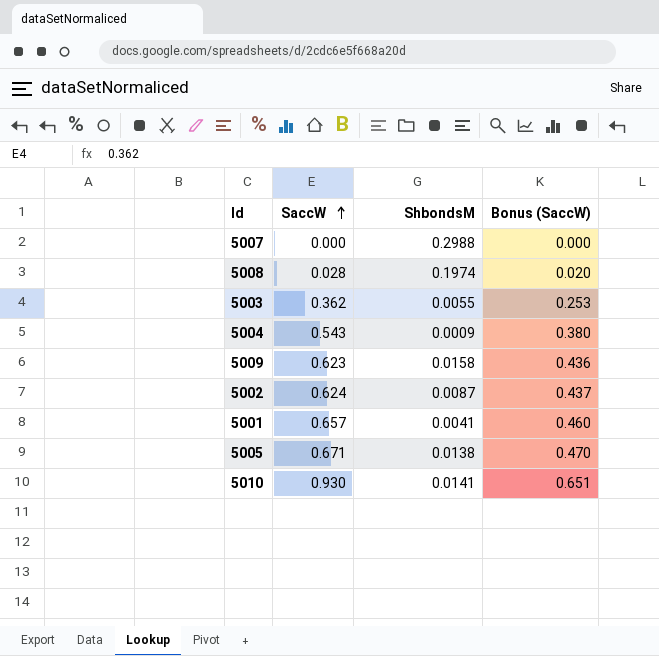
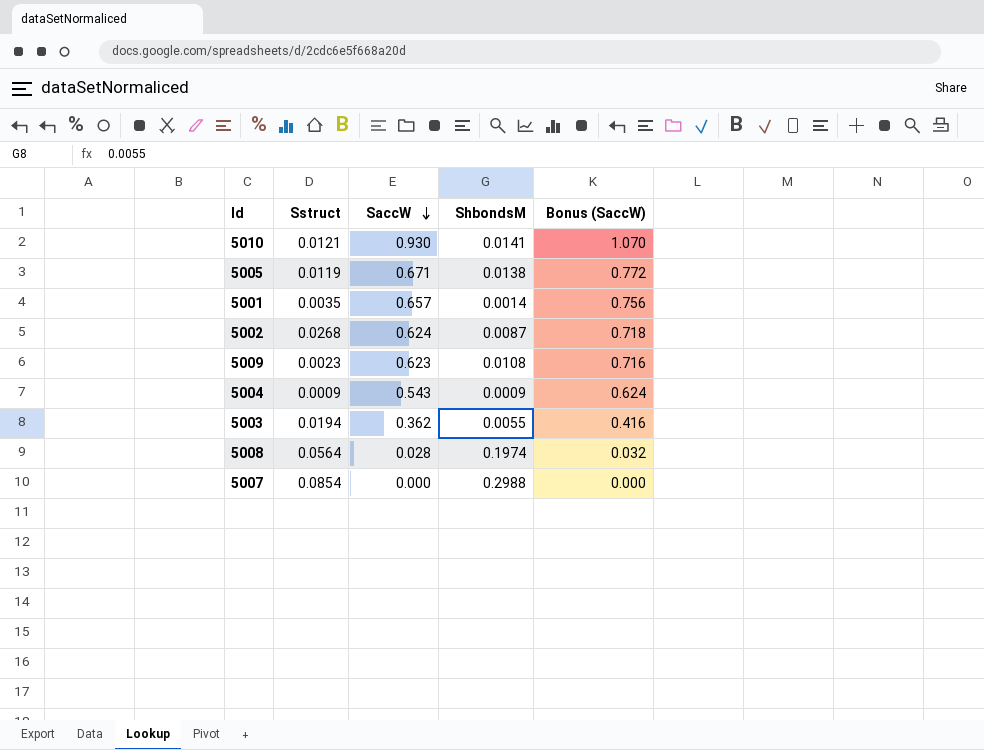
row order: SaccW ascending -> SaccW descending
column Sstruct | position: none -> 2
column Bonus (SaccW) | formula: [SaccW] * 0.7 -> [SaccW] * 1.15
5001 | ShbondsM: 0.0041 -> 0.0014
5009 | ShbondsM: 0.0158 -> 0.0108

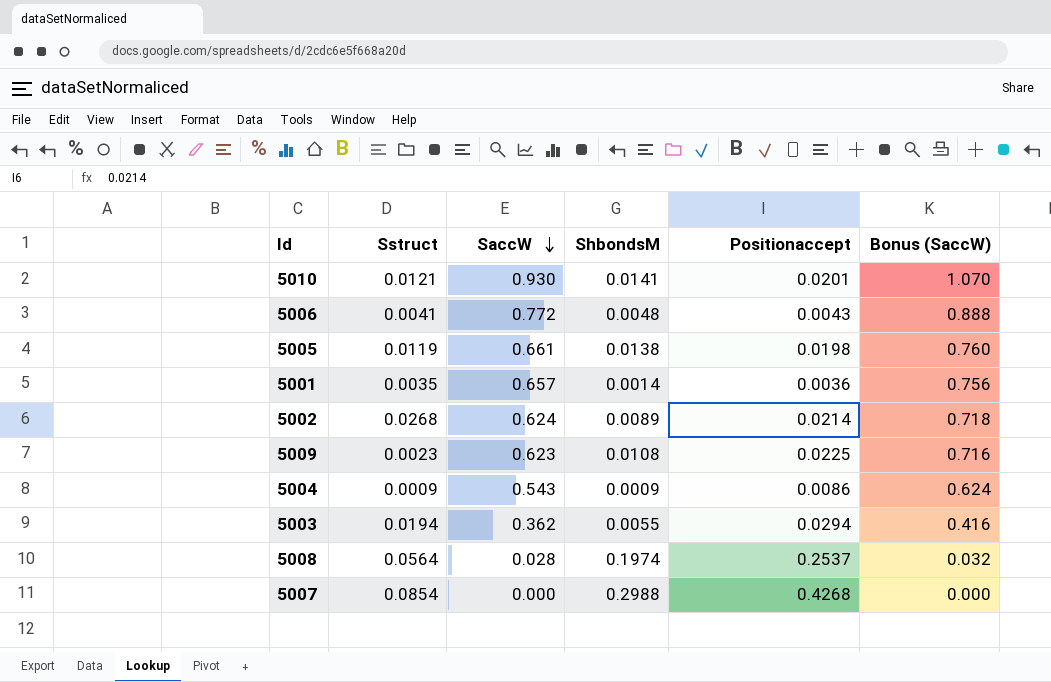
column Positionaccept | position: none -> 5
row 5006: none -> 0.0041 | 0.772 | 0.0048 | 0.0043 | 0.888
5005 | SaccW: 0.671 -> 0.661
5005 | Bonus (SaccW): 0.772 -> 0.760
5002 | ShbondsM: 0.0087 -> 0.0089

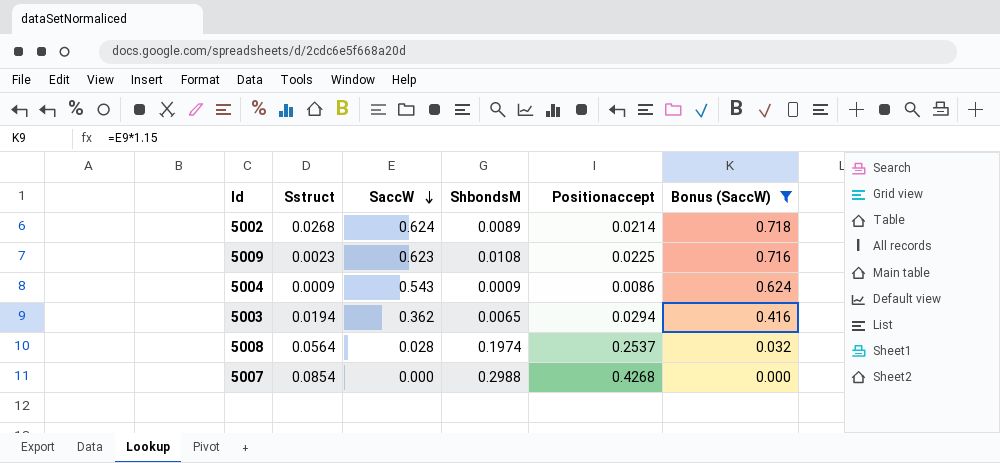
filter: none -> Bonus (SaccW) <= 0.718
5003 | ShbondsM: 0.0055 -> 0.0065

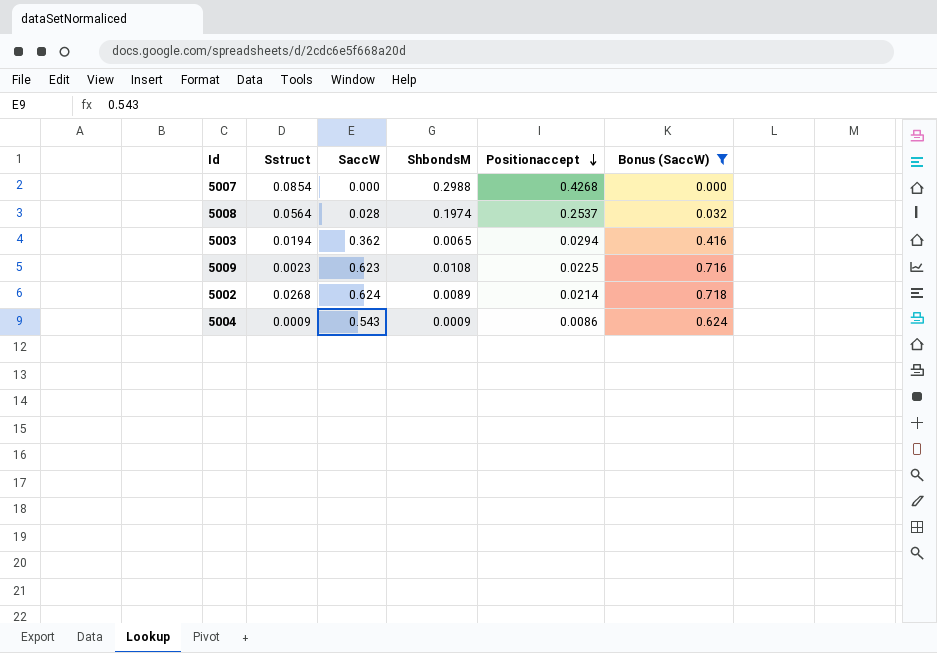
row order: SaccW descending -> Positionaccept descending

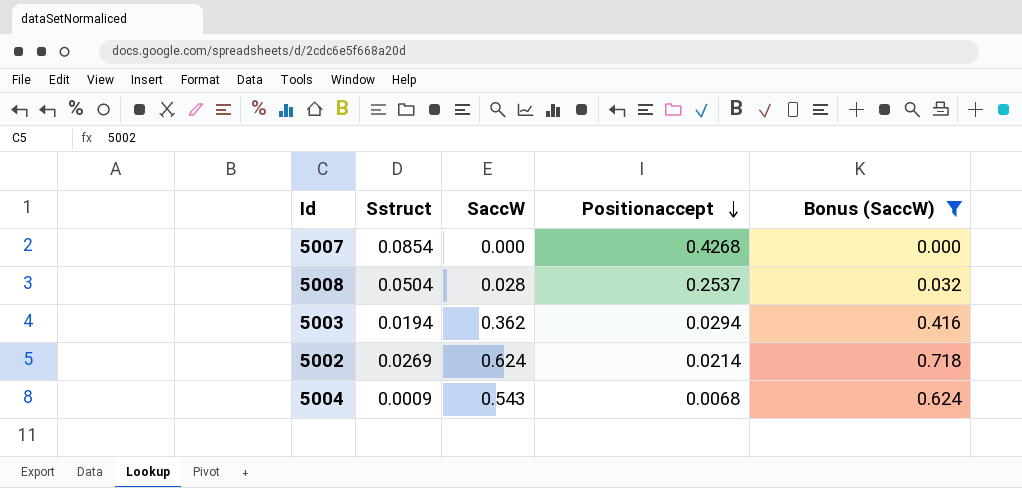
column ShbondsM | position: 4 -> none
row 5009: 0.0023 | 0.623 | 0.0108 | 0.0225 | 0.716 -> none
5008 | Sstruct: 0.0564 -> 0.0504
5002 | Sstruct: 0.0268 -> 0.0269
5004 | Positionaccept: 0.0086 -> 0.0068

